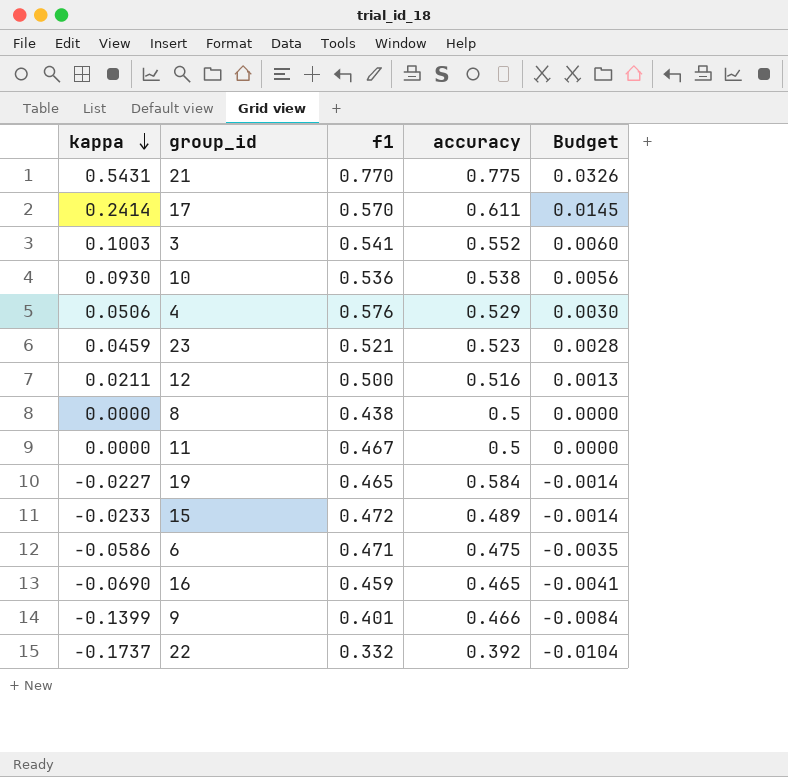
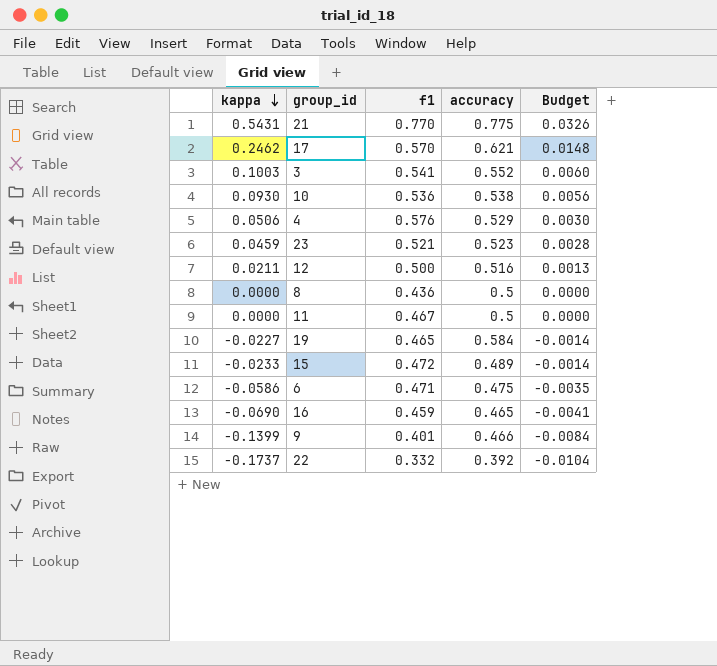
17 | kappa: 0.2414 -> 0.2462
17 | accuracy: 0.611 -> 0.621
17 | Budget: 0.0145 -> 0.0148
8 | f1: 0.438 -> 0.436

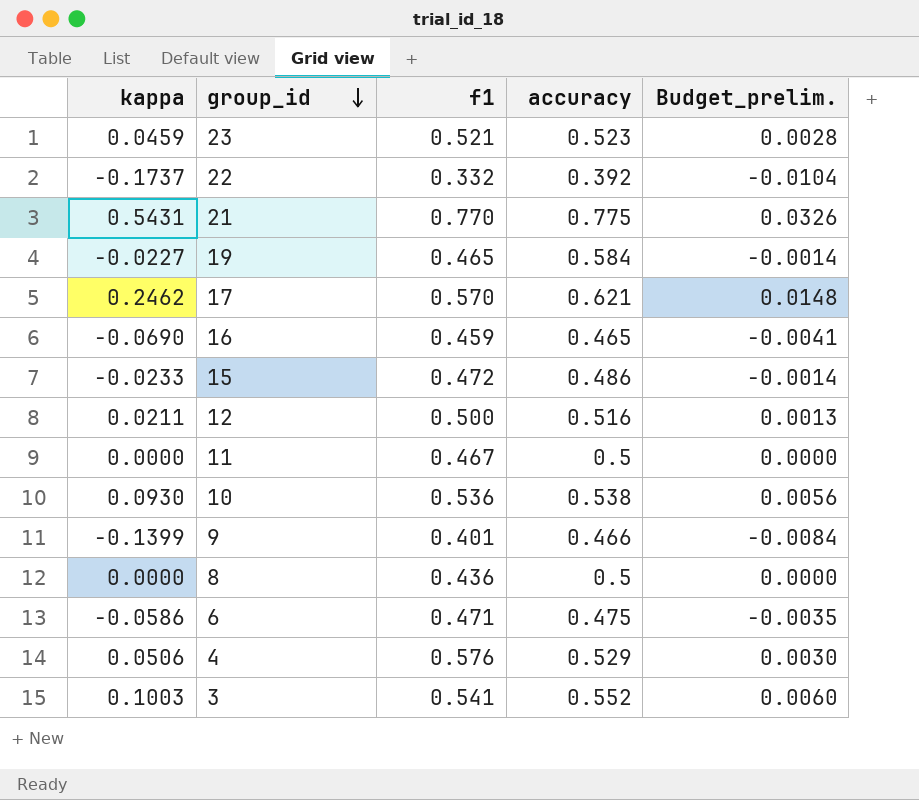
row order: kappa descending -> group_id descending
column name: Budget -> Budget_prelim.
15 | accuracy: 0.489 -> 0.486

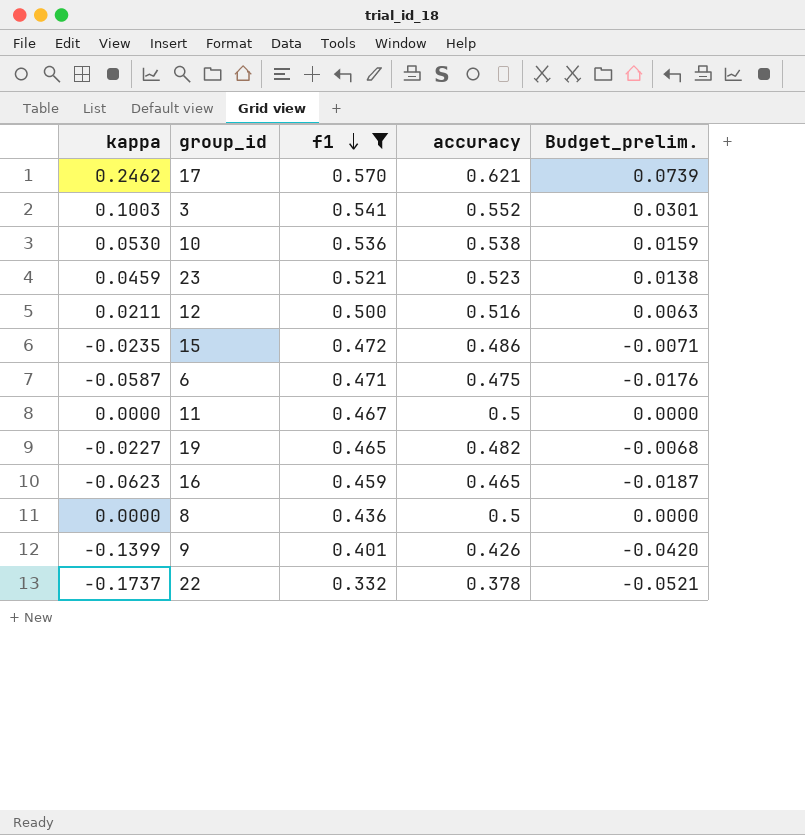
filter: none -> f1 <= 0.570
row order: group_id descending -> f1 descending
column Budget_prelim. | formula: [kappa] * 0.06 -> [kappa] * 0.3
10 | kappa: 0.0930 -> 0.0530
15 | kappa: -0.0233 -> -0.0235
6 | kappa: -0.0586 -> -0.0587
19 | accuracy: 0.584 -> 0.482
16 | kappa: -0.0690 -> -0.0623
9 | accuracy: 0.466 -> 0.426
22 | accuracy: 0.392 -> 0.378

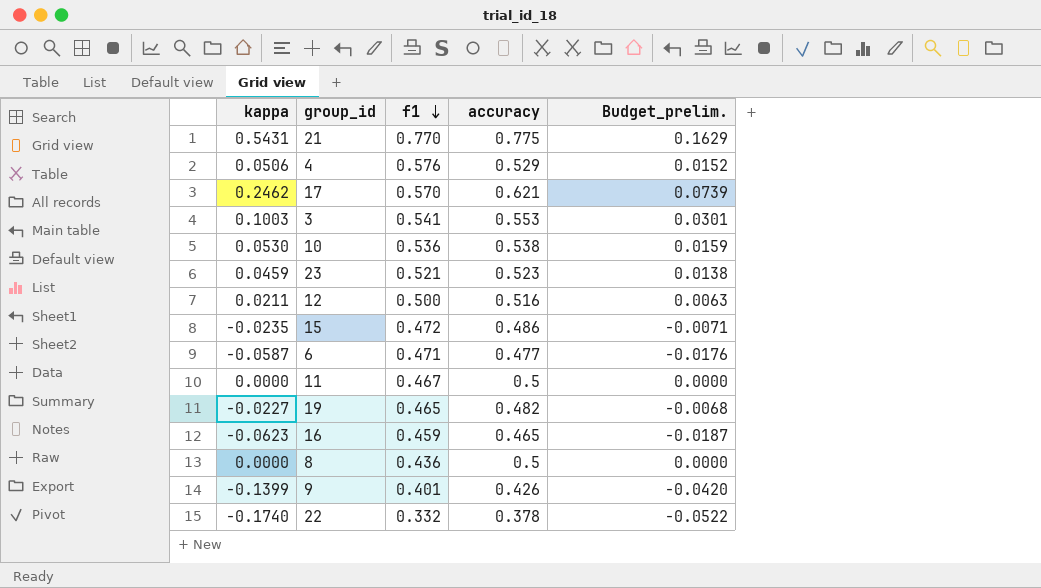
filter: f1 <= 0.570 -> none
3 | accuracy: 0.552 -> 0.553
6 | accuracy: 0.475 -> 0.477
22 | kappa: -0.1737 -> -0.1740
22 | Budget_prelim.: -0.0521 -> -0.0522

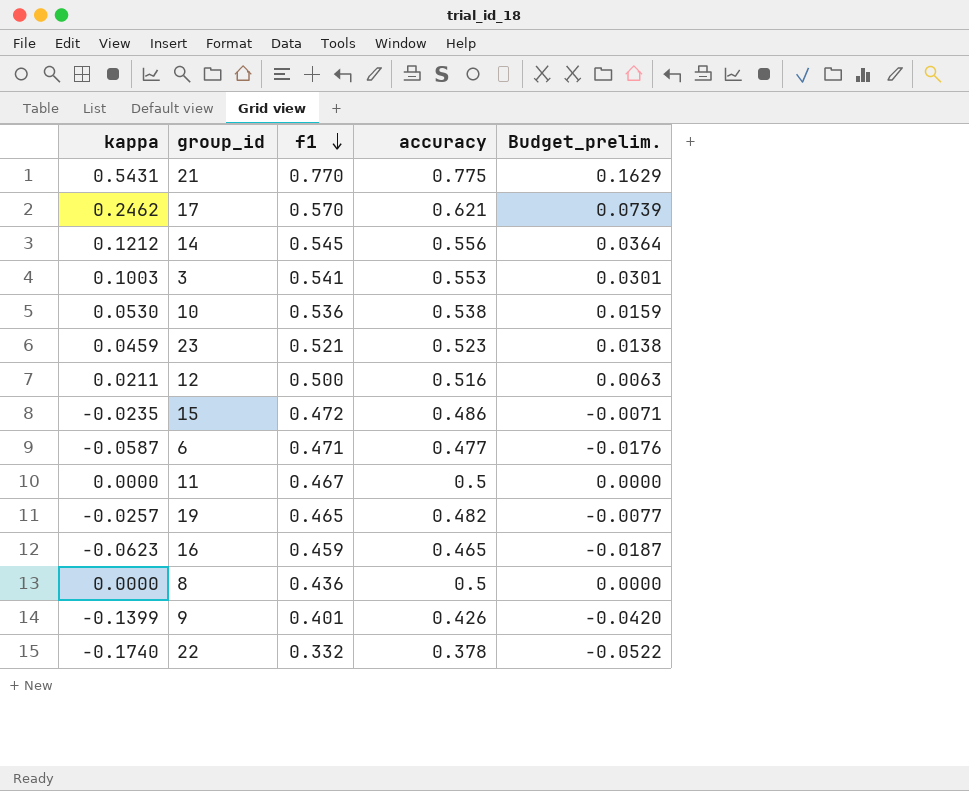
row 4: 0.0506 | 0.576 | 0.529 | 0.0152 -> none
row 14: none -> 0.1212 | 0.545 | 0.556 | 0.0364
19 | kappa: -0.0227 -> -0.0257
19 | Budget_prelim.: -0.0068 -> -0.0077

